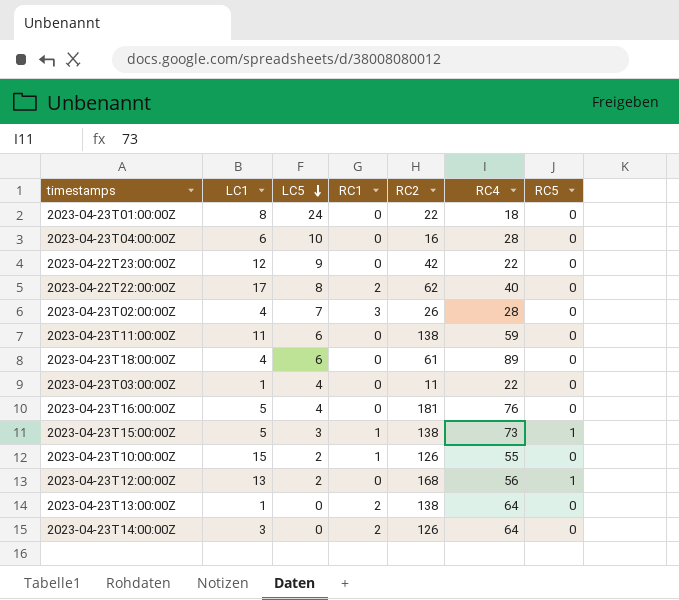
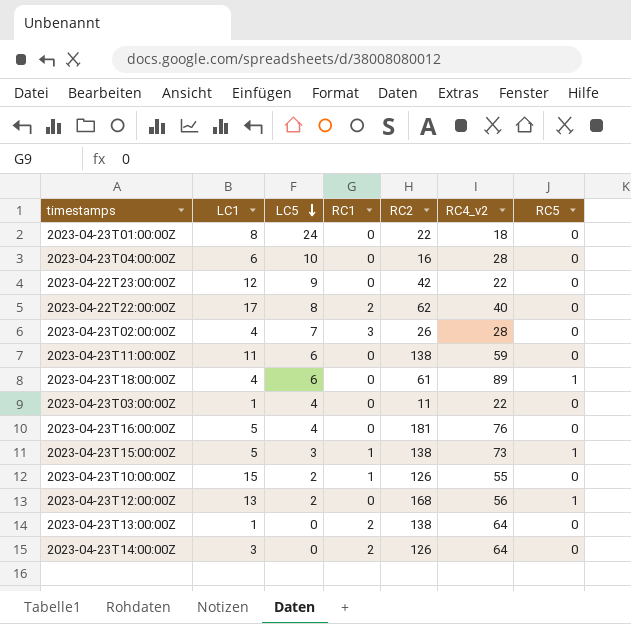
column name: RC4 -> RC4_v2
2023-04-23T18:00:00Z | RC5: 0 -> 1

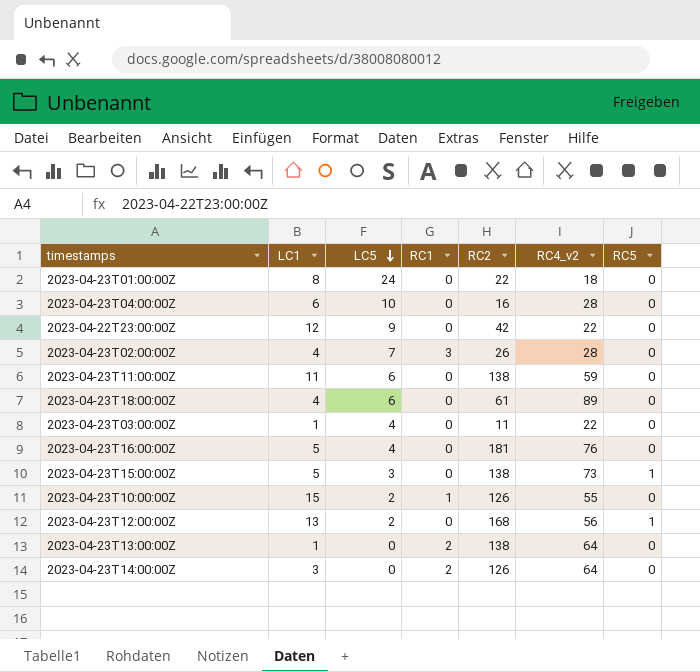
row 2023-04-22T22:00:00Z: 17 | 8 | 2 | 62 | 40 | 0 -> none
2023-04-23T18:00:00Z | RC5: 1 -> 0
2023-04-23T15:00:00Z | RC1: 1 -> 0

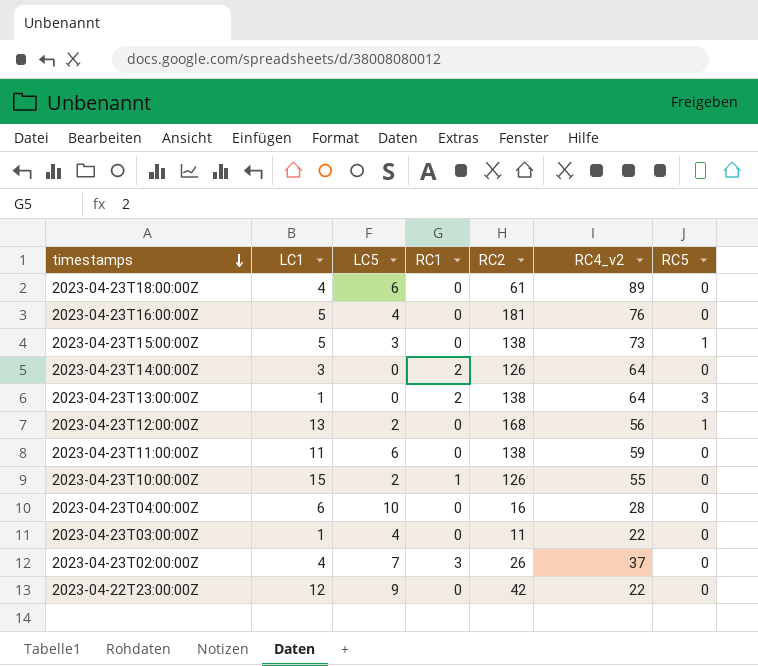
row order: LC5 descending -> timestamps descending
row 2023-04-23T01:00:00Z: 8 | 24 | 0 | 22 | 18 | 0 -> none
2023-04-23T13:00:00Z | RC5: 0 -> 3
2023-04-23T02:00:00Z | RC4_v2: 28 -> 37

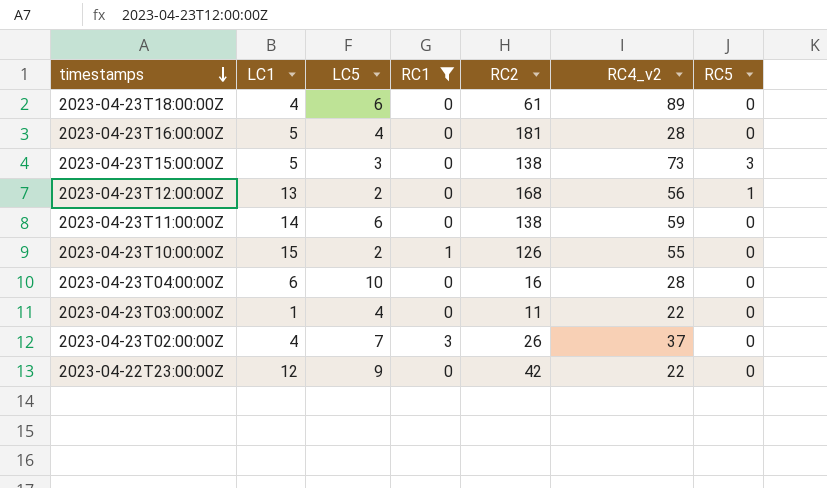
filter: none -> RC1 != 2
2023-04-23T16:00:00Z | RC4_v2: 76 -> 28
2023-04-23T15:00:00Z | RC5: 1 -> 3
2023-04-23T11:00:00Z | LC1: 11 -> 14

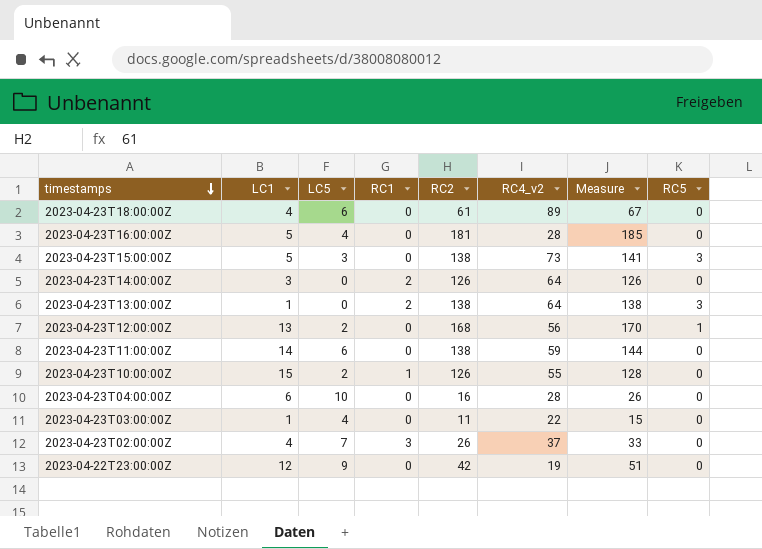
filter: RC1 != 2 -> none
column Measure | formula: none -> [LC5] + [RC2]
2023-04-22T23:00:00Z | RC4_v2: 22 -> 19

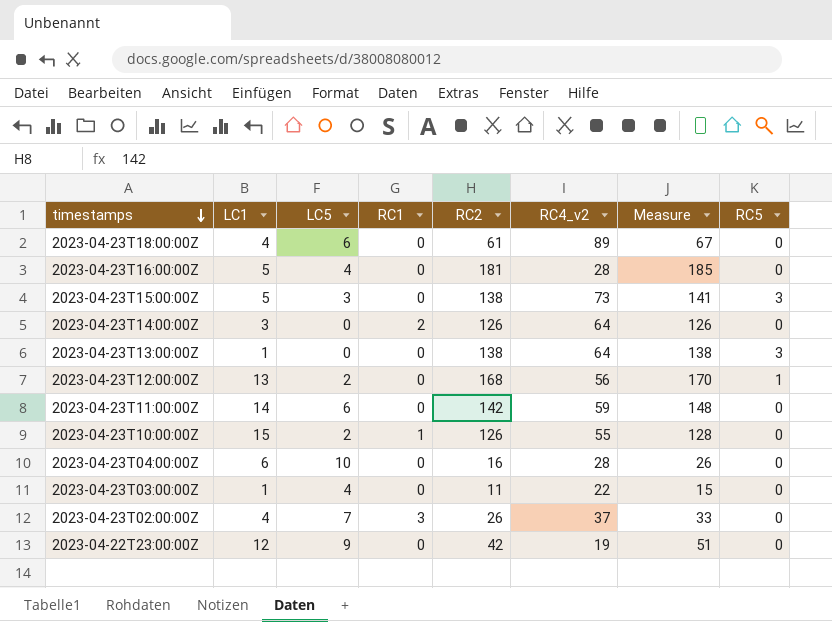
2023-04-23T13:00:00Z | RC1: 2 -> 0
2023-04-23T11:00:00Z | RC2: 138 -> 142
2023-04-23T11:00:00Z | Measure: 144 -> 148

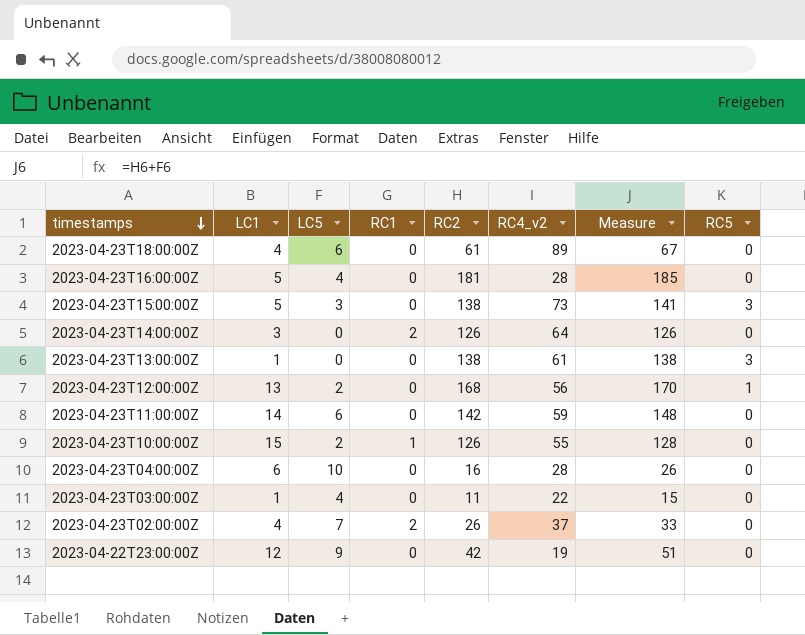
2023-04-23T13:00:00Z | RC4_v2: 64 -> 61
2023-04-23T02:00:00Z | RC1: 3 -> 2

